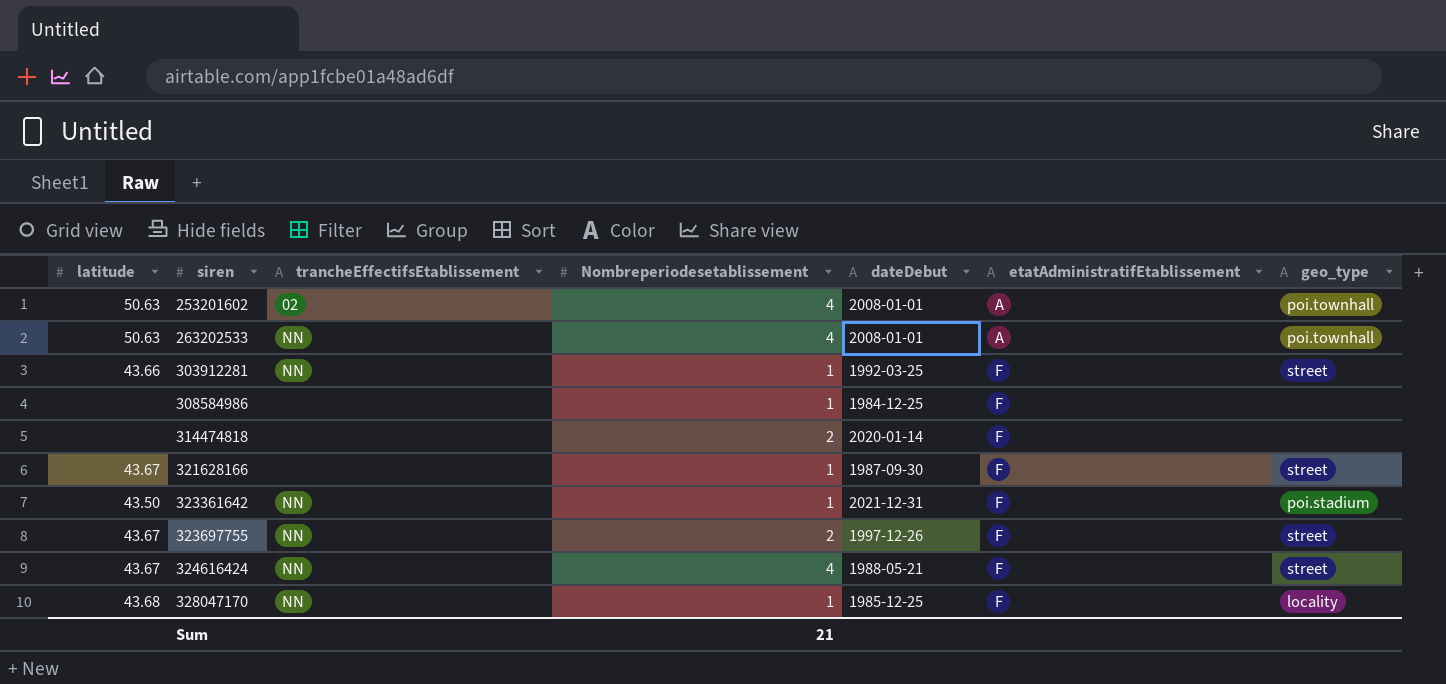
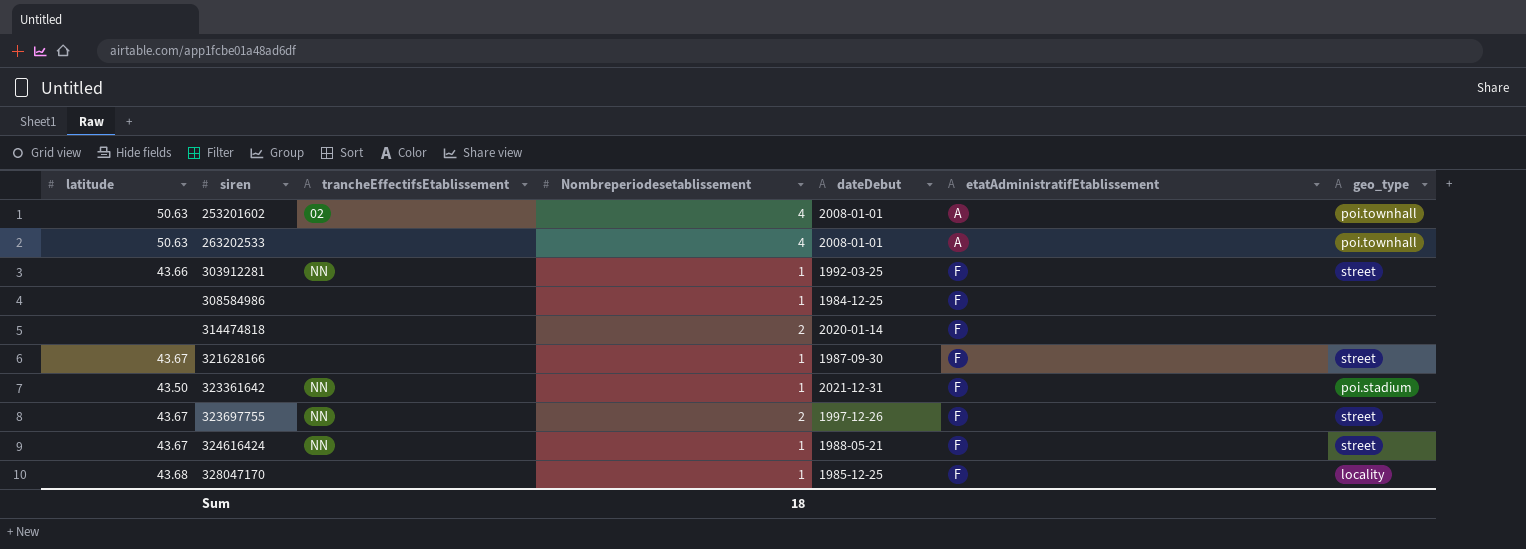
263202533 | trancheEffectifsEtablissement: NN -> none
324616424 | Nombreperiodesetablissement: 4 -> 1
328047170 | trancheEffectifsEtablissement: NN -> none
Sum | Nombreperiodesetablissement: 21 -> 18

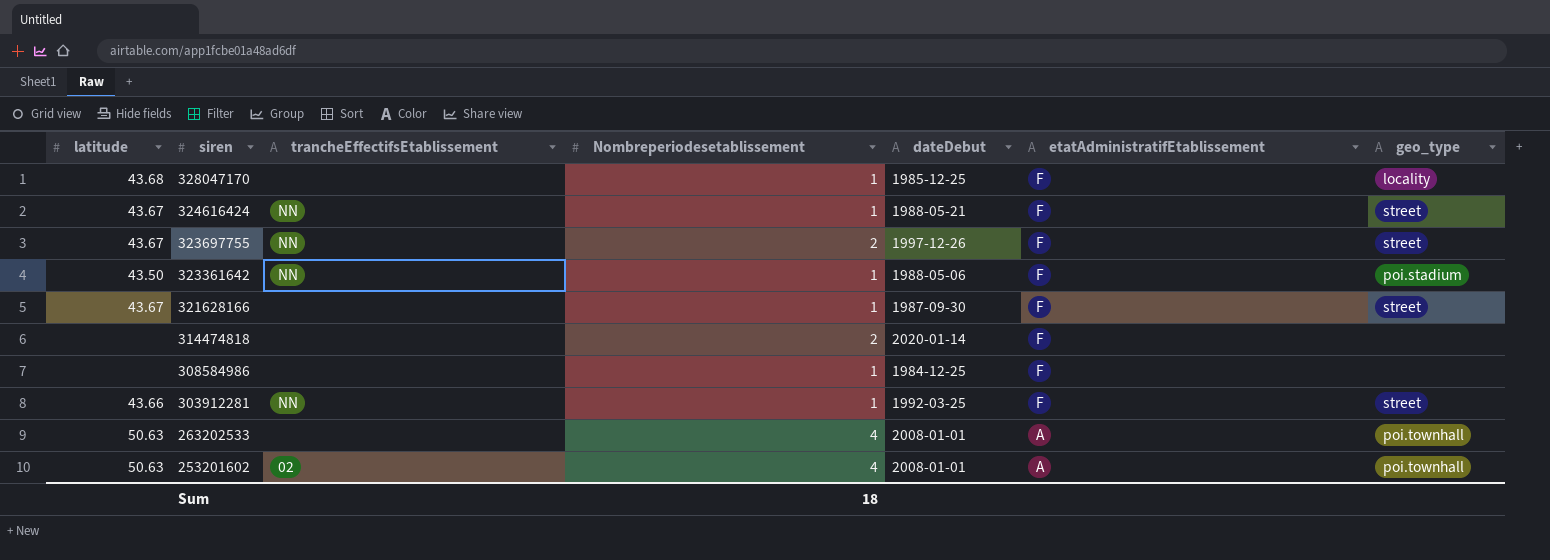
row order: siren ascending -> siren descending
323361642 | dateDebut: 2021-12-31 -> 1988-05-06

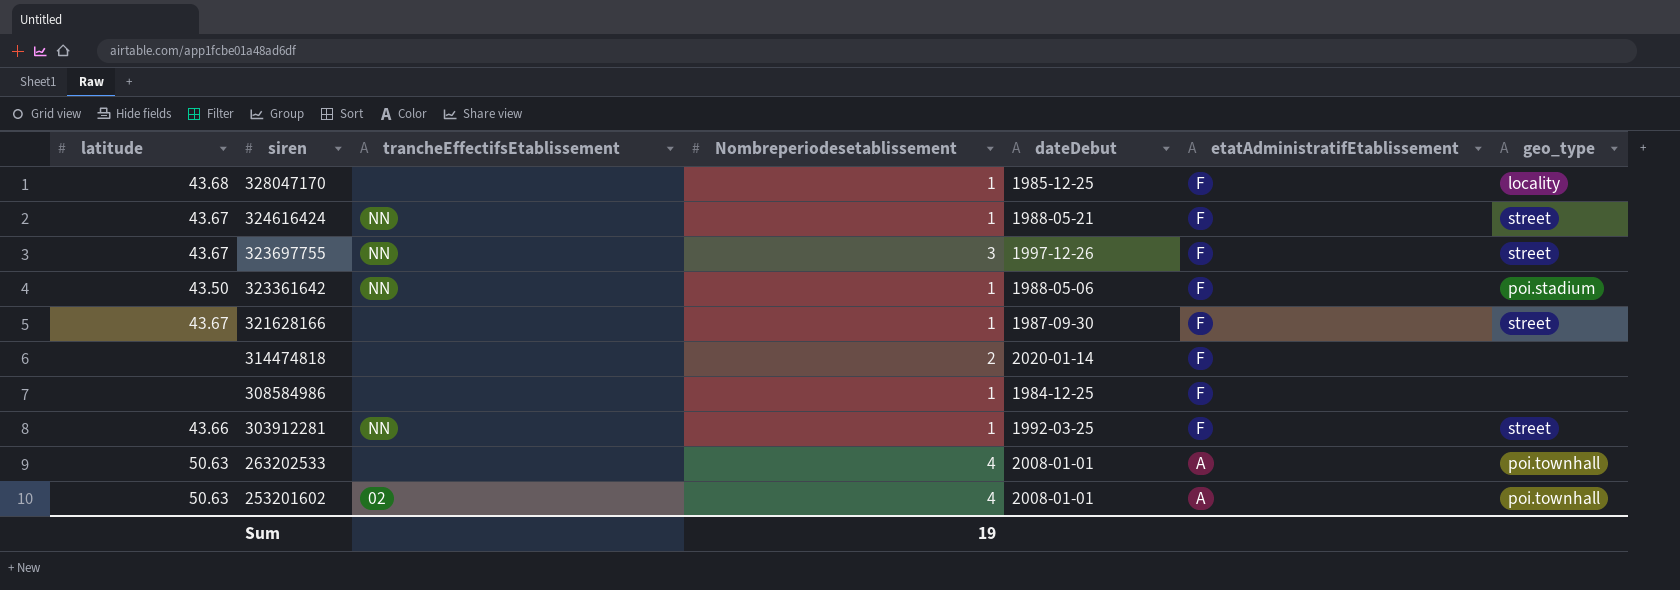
323697755 | Nombreperiodesetablissement: 2 -> 3
Sum | Nombreperiodesetablissement: 18 -> 19

